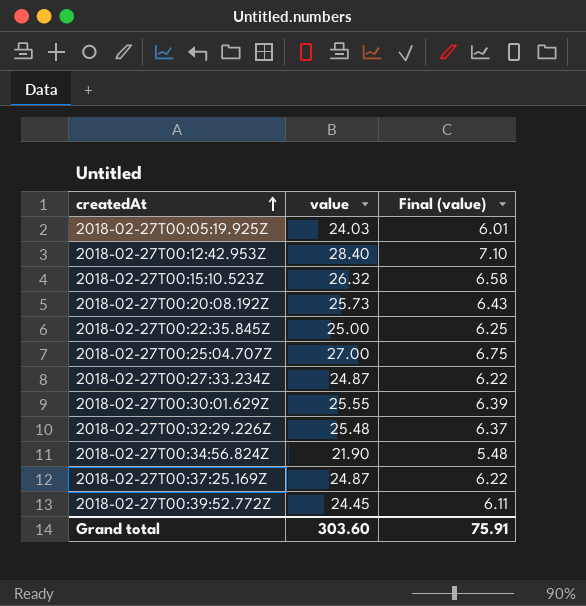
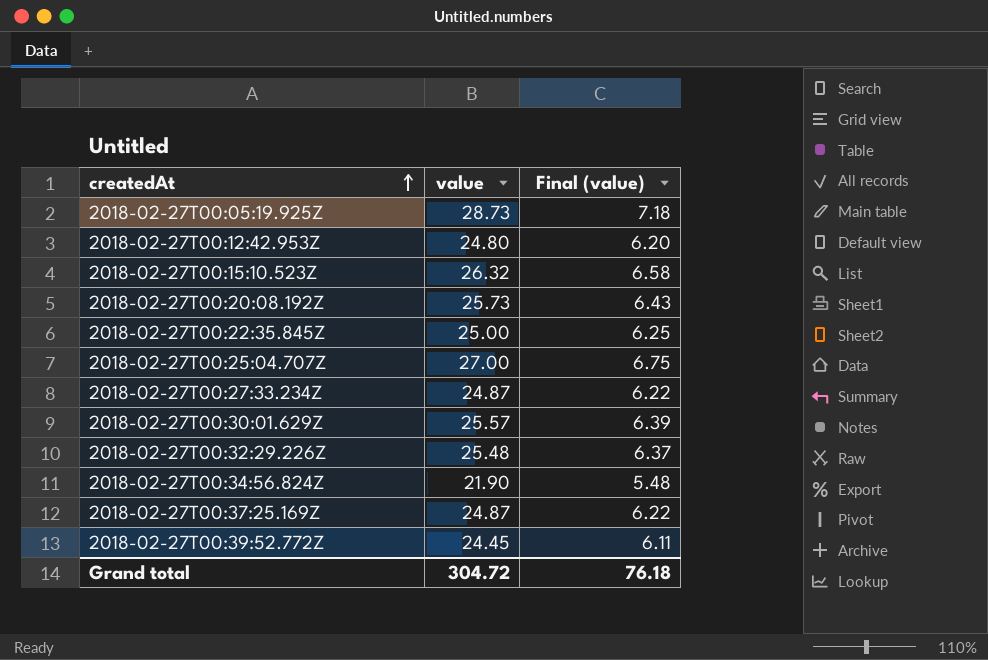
2018-02-27T00:05:19.925Z | value: 24.03 -> 28.73
2018-02-27T00:05:19.925Z | Final (value): 6.01 -> 7.18
2018-02-27T00:12:42.953Z | value: 28.40 -> 24.80
2018-02-27T00:12:42.953Z | Final (value): 7.10 -> 6.20
2018-02-27T00:30:01.629Z | value: 25.55 -> 25.57
Grand total | value: 303.60 -> 304.72
Grand total | Final (value): 75.91 -> 76.18

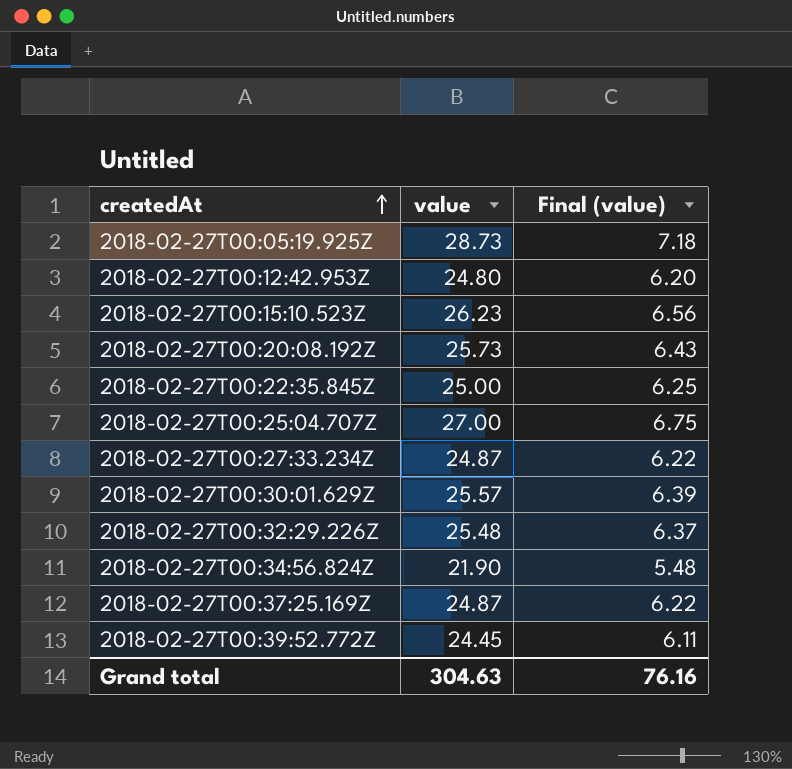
2018-02-27T00:15:10.523Z | value: 26.32 -> 26.23
2018-02-27T00:15:10.523Z | Final (value): 6.58 -> 6.56
Grand total | value: 304.72 -> 304.63
Grand total | Final (value): 76.18 -> 76.16

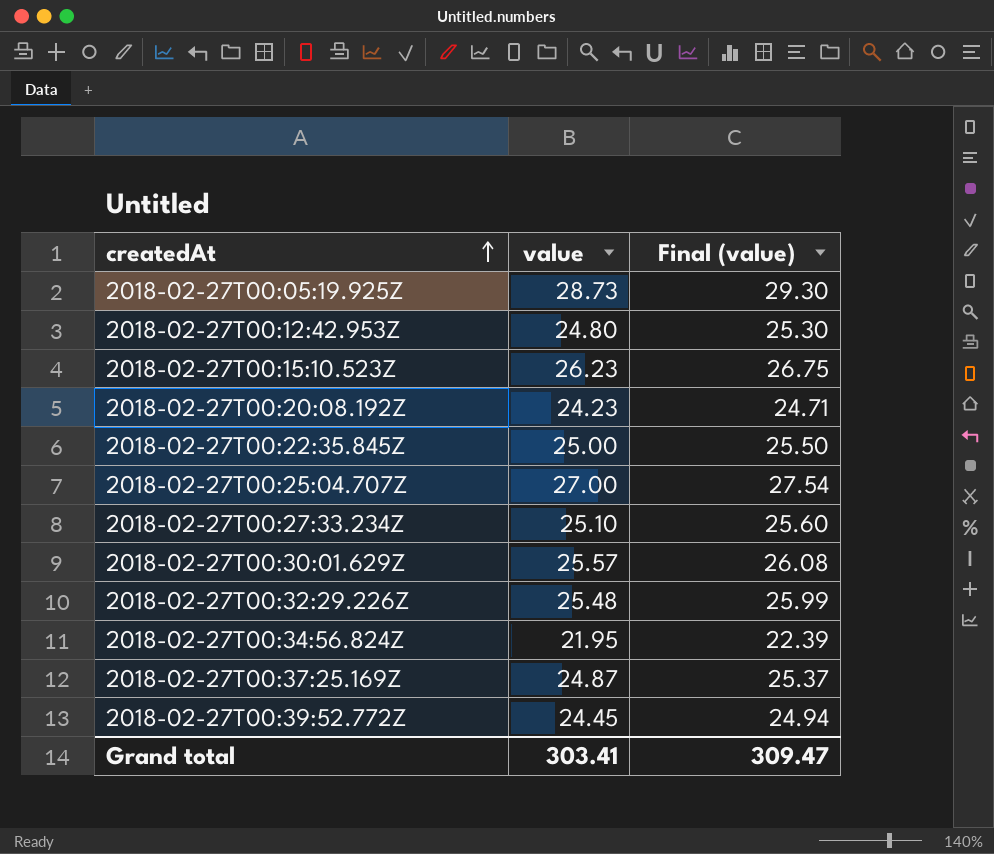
column Final (value) | formula: [value] * 0.25 -> [value] * 1.02
2018-02-27T00:20:08.192Z | value: 25.73 -> 24.23
2018-02-27T00:27:33.234Z | value: 24.87 -> 25.10
2018-02-27T00:34:56.824Z | value: 21.90 -> 21.95
Grand total | value: 304.63 -> 303.41
Grand total | Final (value): 76.16 -> 309.47

